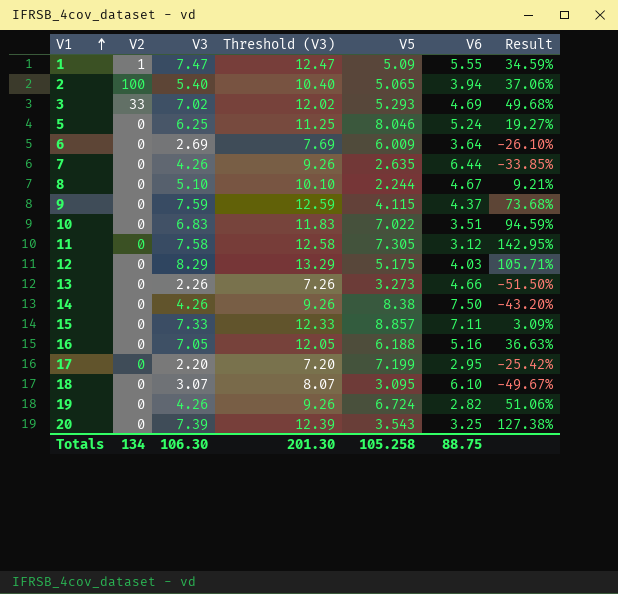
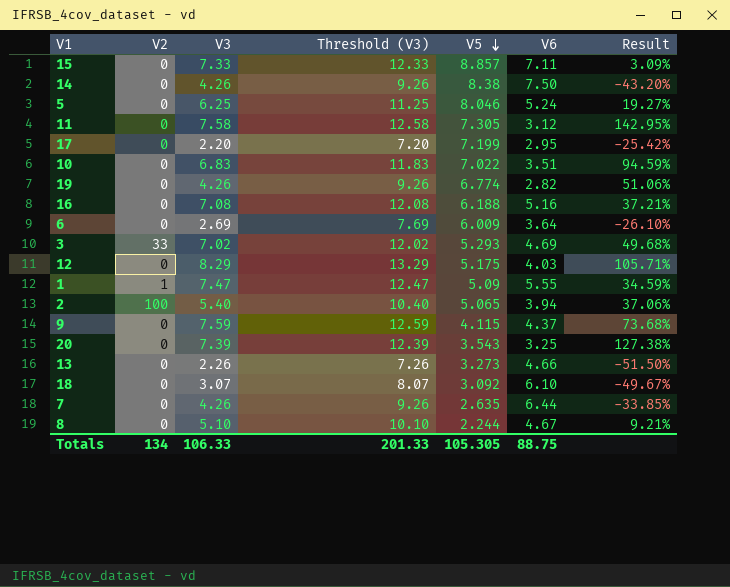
row order: V1 ascending -> V5 descending
19 | V5: 6.724 -> 6.774
16 | V3: 7.05 -> 7.08
16 | Threshold (V3): 12.05 -> 12.08
16 | Result: 36.63% -> 37.21%
18 | V5: 3.095 -> 3.092
Totals | V3: 106.30 -> 106.33
Totals | Threshold (V3): 201.30 -> 201.33
Totals | V5: 105.258 -> 105.305

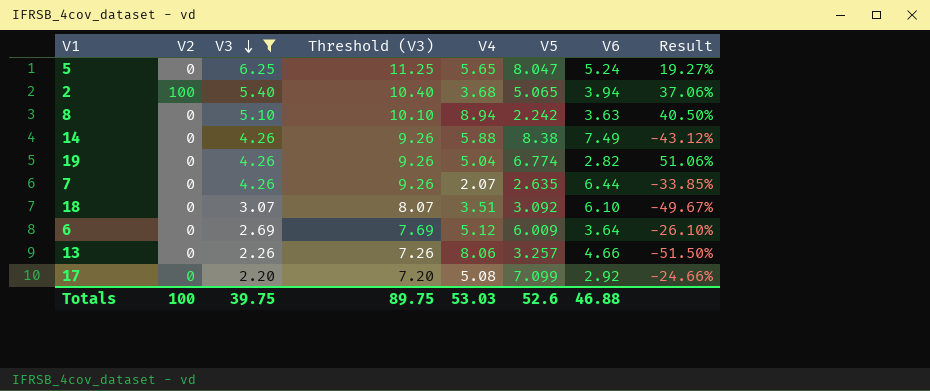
filter: none -> V3 <= 6.25
row order: V5 descending -> V3 descending
column V4 | position: none -> 5
5 | V5: 8.046 -> 8.047
8 | V5: 2.244 -> 2.242
8 | V6: 4.67 -> 3.63
8 | Result: 9.21% -> 40.50%
14 | V6: 7.50 -> 7.49
14 | Result: -43.20% -> -43.12%
13 | V5: 3.273 -> 3.257
17 | V5: 7.199 -> 7.099
17 | V6: 2.95 -> 2.92
17 | Result: -25.42% -> -24.66%
Totals | V2: 134 -> 100
Totals | V3: 106.33 -> 39.75
Totals | Threshold (V3): 201.33 -> 89.75
Totals | V5: 105.305 -> 52.6
Totals | V6: 88.75 -> 46.88

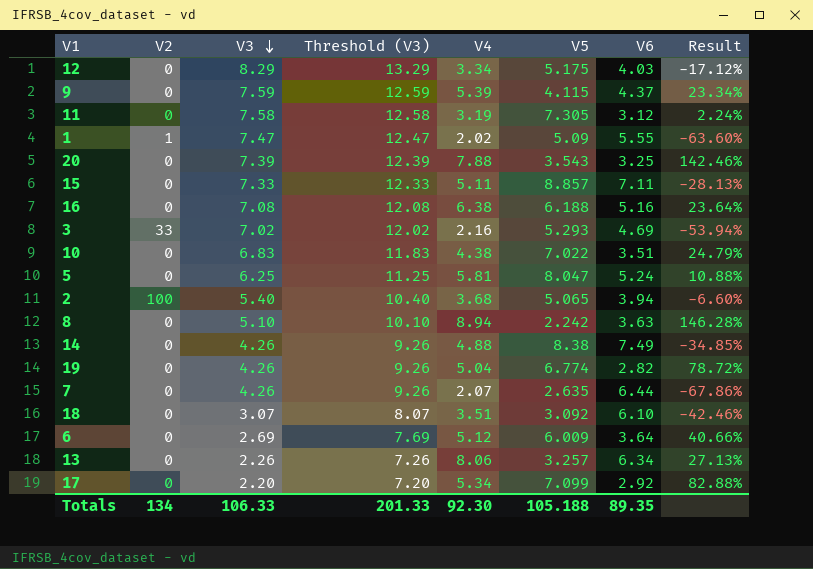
filter: V3 <= 6.25 -> none
column Result | formula: ([V3] - [V6]) / [V6] -> ([V4] - [V6]) / [V6]
5 | V4: 5.65 -> 5.81
14 | V4: 5.88 -> 4.88
13 | V6: 4.66 -> 6.34
17 | V4: 5.08 -> 5.34
Totals | V2: 100 -> 134
Totals | V3: 39.75 -> 106.33
Totals | Threshold (V3): 89.75 -> 201.33
Totals | V4: 53.03 -> 92.30
Totals | V5: 52.6 -> 105.188
Totals | V6: 46.88 -> 89.35

